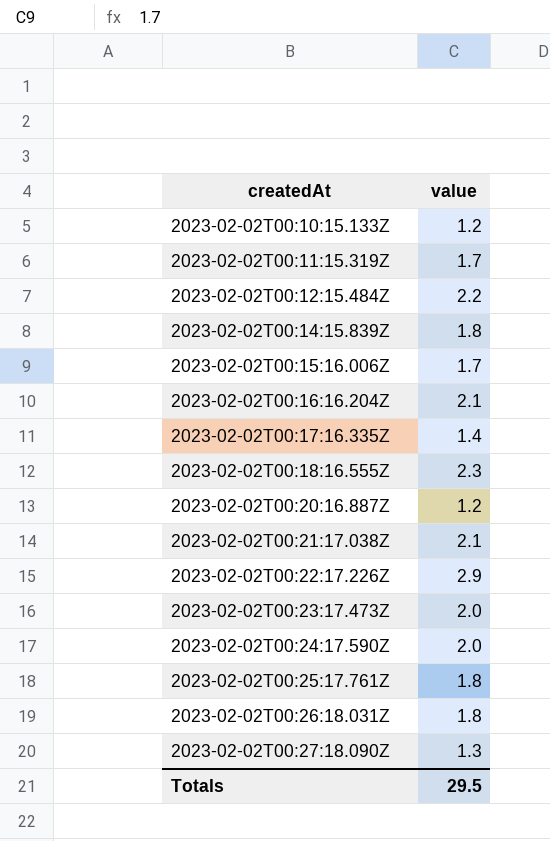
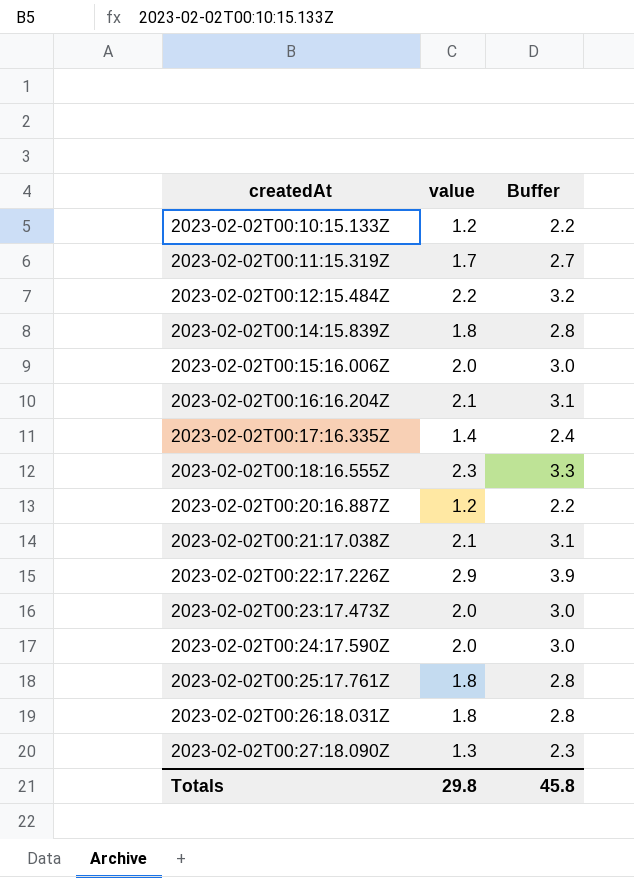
column Buffer | formula: none -> [value] + 1
2023-02-02T00:15:16.006Z | value: 1.7 -> 2.0
Totals | value: 29.5 -> 29.8

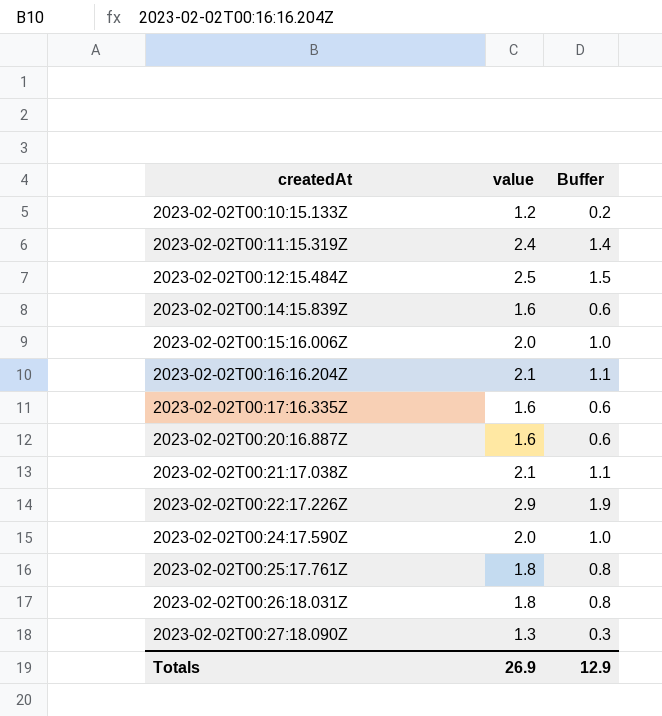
column Buffer | formula: [value] + 1 -> [value] - 1
row 2023-02-02T00:18:16.555Z: 2.3 | 3.3 -> none
row 2023-02-02T00:23:17.473Z: 2.0 | 3.0 -> none
2023-02-02T00:11:15.319Z | value: 1.7 -> 2.4
2023-02-02T00:12:15.484Z | value: 2.2 -> 2.5
2023-02-02T00:14:15.839Z | value: 1.8 -> 1.6
2023-02-02T00:17:16.335Z | value: 1.4 -> 1.6
2023-02-02T00:20:16.887Z | value: 1.2 -> 1.6
Totals | value: 29.8 -> 26.9
Totals | Buffer: 45.8 -> 12.9

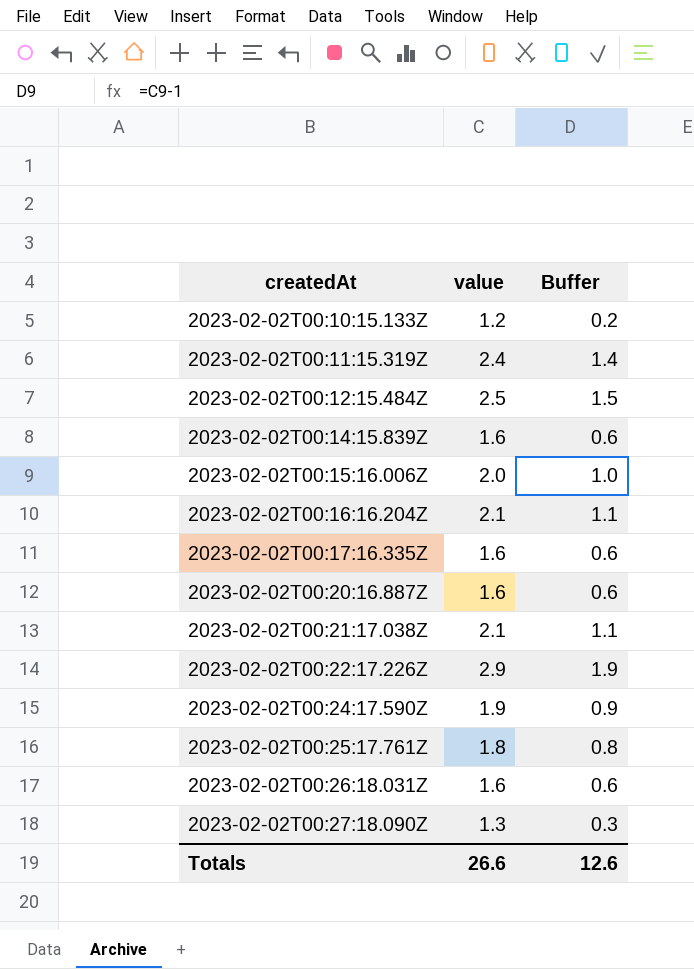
2023-02-02T00:24:17.590Z | value: 2.0 -> 1.9
2023-02-02T00:24:17.590Z | Buffer: 1.0 -> 0.9
2023-02-02T00:26:18.031Z | value: 1.8 -> 1.6
2023-02-02T00:26:18.031Z | Buffer: 0.8 -> 0.6
Totals | value: 26.9 -> 26.6
Totals | Buffer: 12.9 -> 12.6

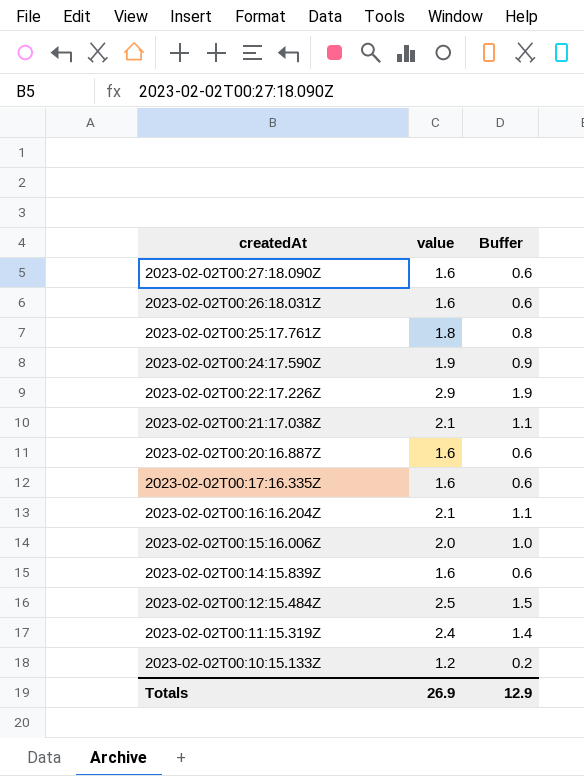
row order: createdAt ascending -> createdAt descending
2023-02-02T00:27:18.090Z | value: 1.3 -> 1.6
2023-02-02T00:27:18.090Z | Buffer: 0.3 -> 0.6
Totals | value: 26.6 -> 26.9
Totals | Buffer: 12.6 -> 12.9

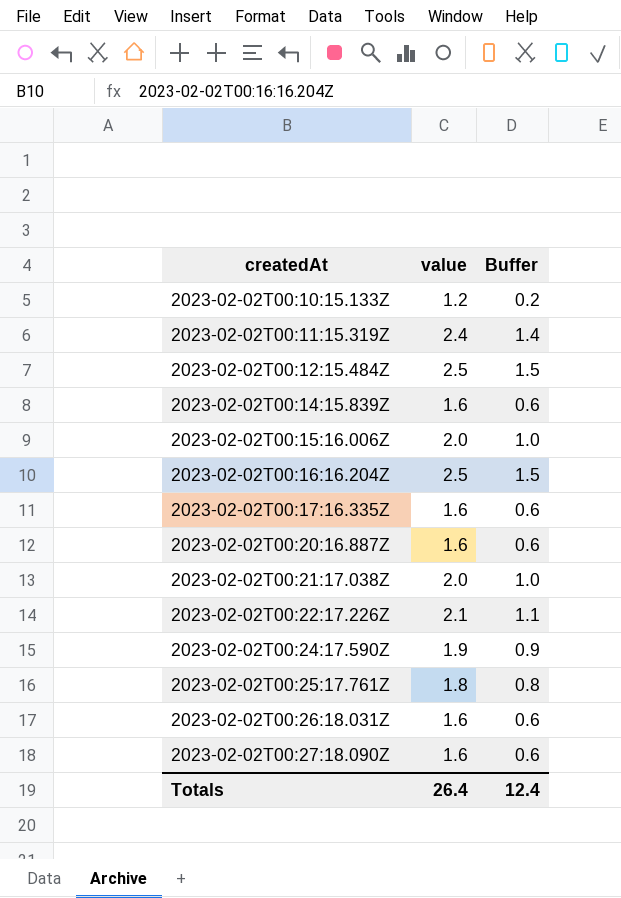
row order: createdAt descending -> createdAt ascending
2023-02-02T00:16:16.204Z | value: 2.1 -> 2.5
2023-02-02T00:16:16.204Z | Buffer: 1.1 -> 1.5
2023-02-02T00:21:17.038Z | value: 2.1 -> 2.0
2023-02-02T00:21:17.038Z | Buffer: 1.1 -> 1.0
2023-02-02T00:22:17.226Z | value: 2.9 -> 2.1
2023-02-02T00:22:17.226Z | Buffer: 1.9 -> 1.1
Totals | value: 26.9 -> 26.4
Totals | Buffer: 12.9 -> 12.4

